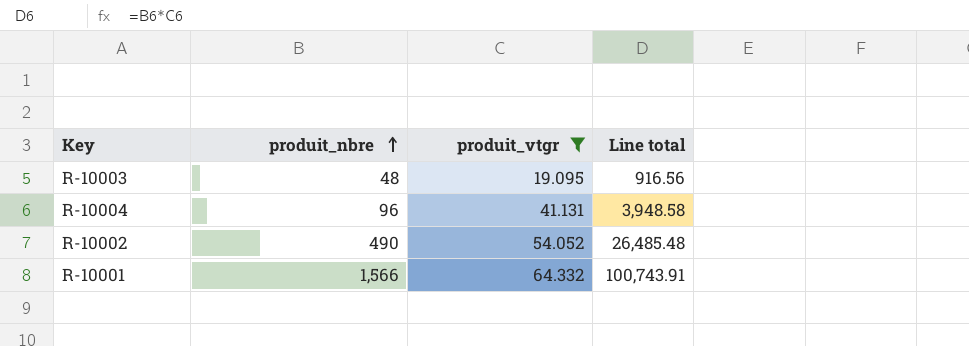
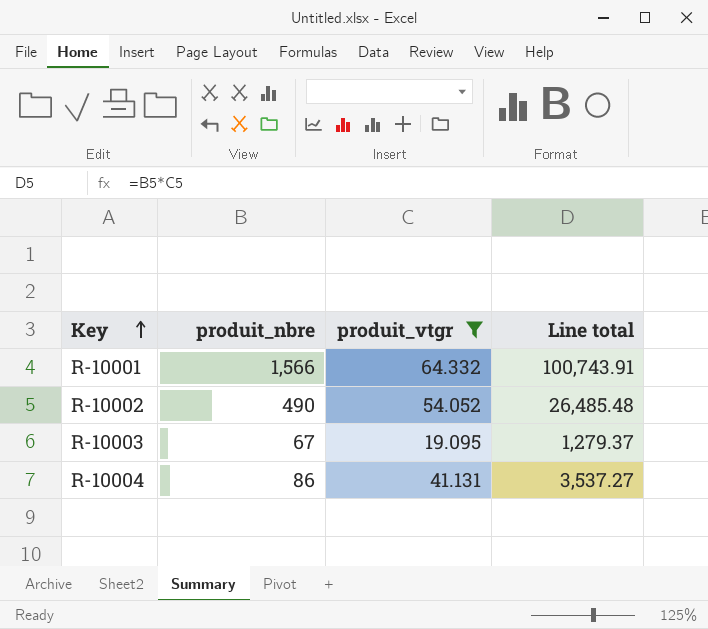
row order: produit_nbre ascending -> Key ascending
R-10003 | produit_nbre: 48 -> 67
R-10003 | Line total: 916.56 -> 1,279.37
R-10004 | produit_nbre: 96 -> 86
R-10004 | Line total: 3,948.58 -> 3,537.27

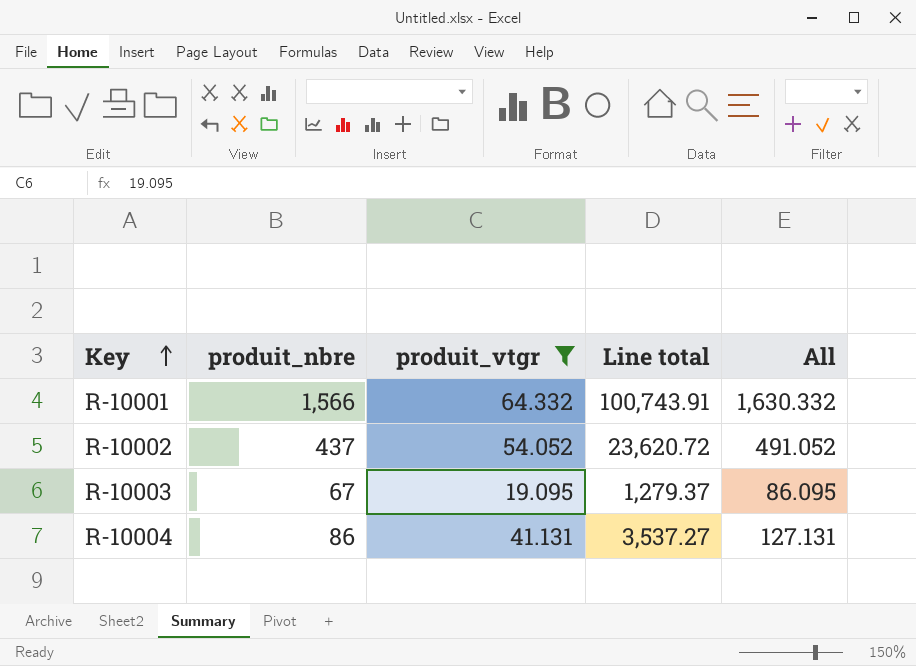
column All | formula: none -> [produit_nbre] + [produit_vtgr]
R-10002 | produit_nbre: 490 -> 437
R-10002 | Line total: 26,485.48 -> 23,620.72

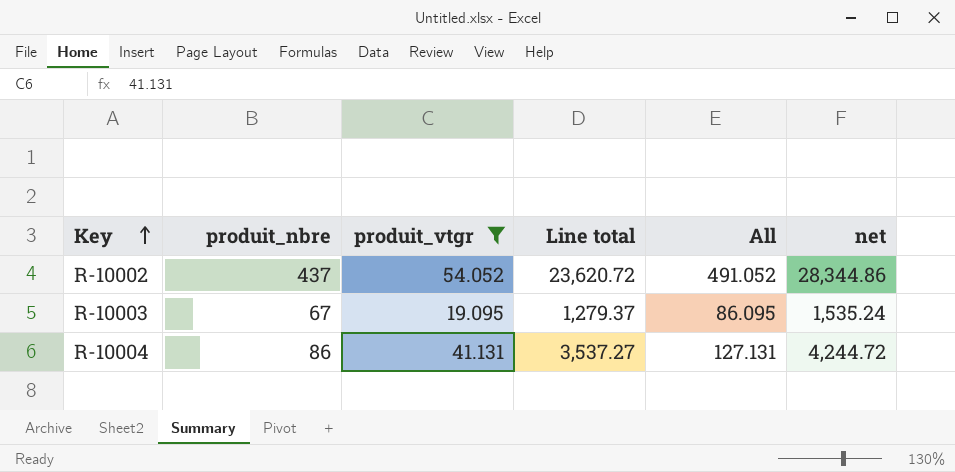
column net | formula: none -> [Line total] * 1.2
row R-10001: 1,566 | 64.332 | 100,743.91 | 1,630.332 -> none

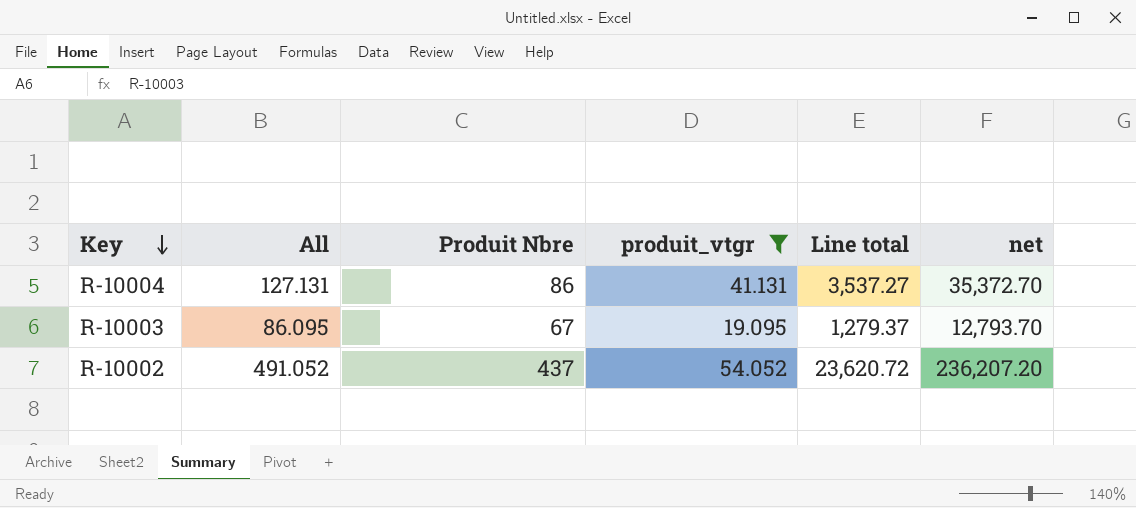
row order: Key ascending -> Key descending
column All | position: 5 -> 2
column name: produit_nbre -> Produit Nbre
column net | formula: [Line total] * 1.2 -> [Line total] * 10

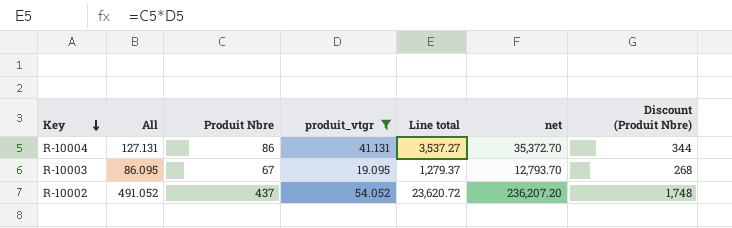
column Discount (Produit Nbre) | formula: none -> [Produit Nbre] * 4

